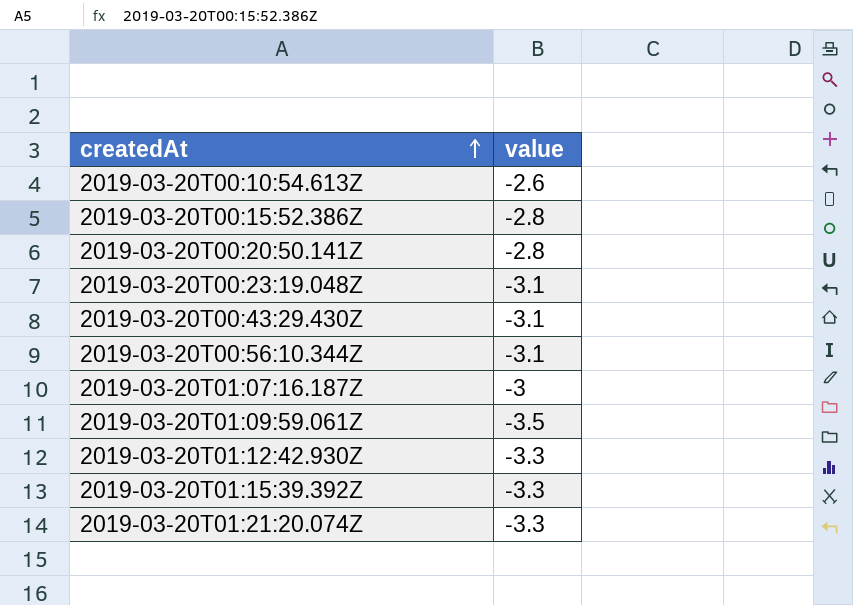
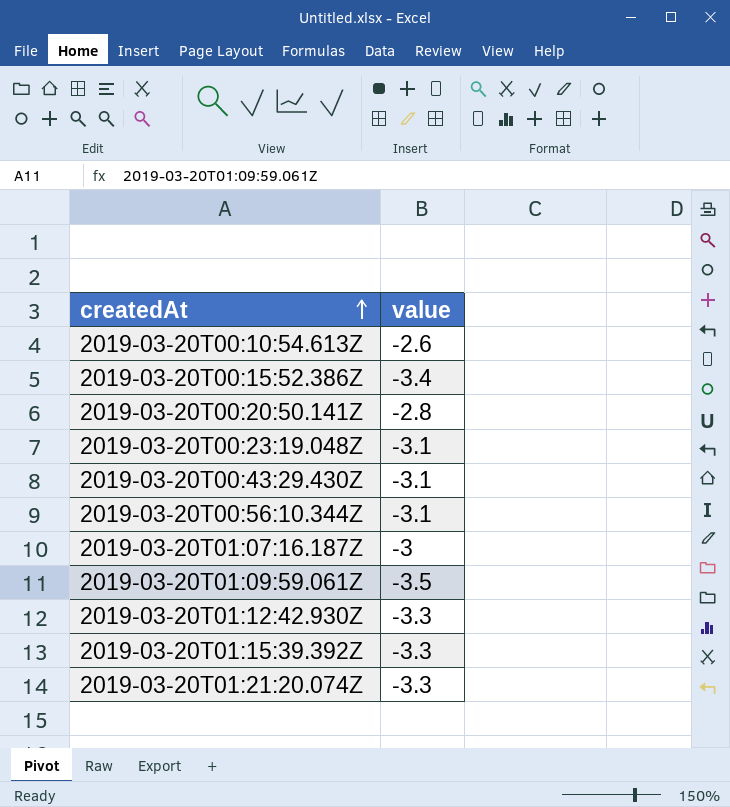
2019-03-20T00:15:52.386Z | value: -2.8 -> -3.4

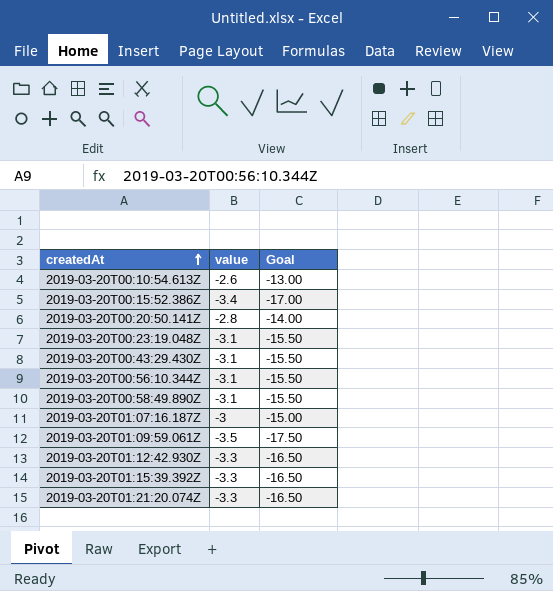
column Goal | formula: none -> [value] * 5
row 2019-03-20T00:58:49.890Z: none -> -3.1 | -15.50

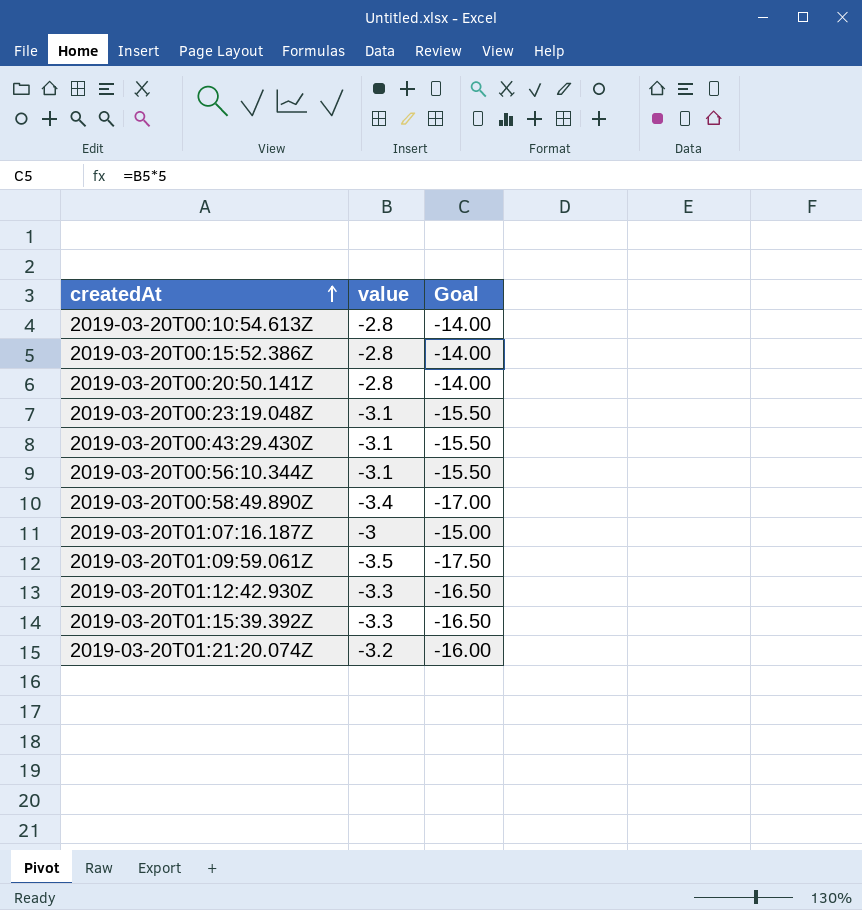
2019-03-20T00:10:54.613Z | value: -2.6 -> -2.8
2019-03-20T00:10:54.613Z | Goal: -13.00 -> -14.00
2019-03-20T00:15:52.386Z | value: -3.4 -> -2.8
2019-03-20T00:15:52.386Z | Goal: -17.00 -> -14.00
2019-03-20T00:58:49.890Z | value: -3.1 -> -3.4
2019-03-20T00:58:49.890Z | Goal: -15.50 -> -17.00
2019-03-20T01:21:20.074Z | value: -3.3 -> -3.2
2019-03-20T01:21:20.074Z | Goal: -16.50 -> -16.00

